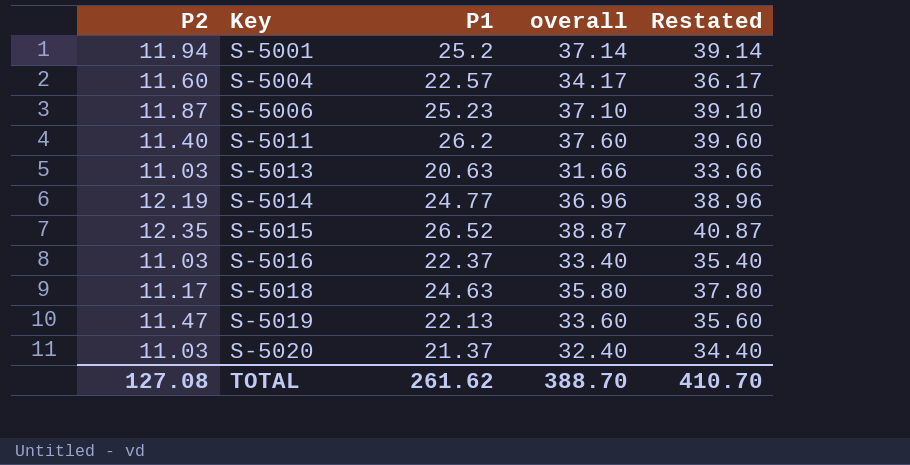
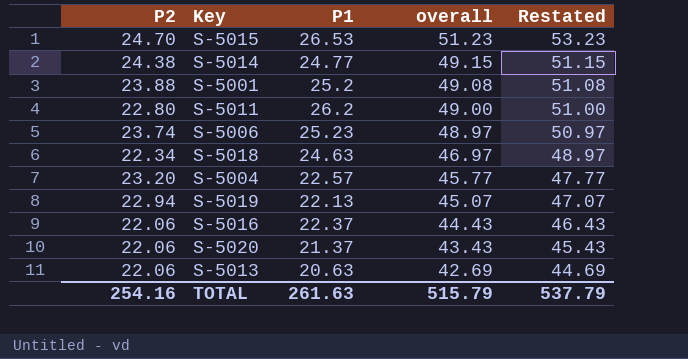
row order: Key ascending -> overall descending
S-5015 | P2: 12.35 -> 24.70
S-5015 | P1: 26.52 -> 26.53
S-5015 | overall: 38.87 -> 51.23
S-5015 | Restated: 40.87 -> 53.23
S-5014 | P2: 12.19 -> 24.38
S-5014 | overall: 36.96 -> 49.15
S-5014 | Restated: 38.96 -> 51.15
S-5001 | P2: 11.94 -> 23.88
S-5001 | overall: 37.14 -> 49.08
S-5001 | Restated: 39.14 -> 51.08
S-5011 | P2: 11.40 -> 22.80
S-5011 | overall: 37.60 -> 49.00
S-5011 | Restated: 39.60 -> 51.00
S-5006 | P2: 11.87 -> 23.74
S-5006 | overall: 37.10 -> 48.97
S-5006 | Restated: 39.10 -> 50.97
S-5018 | P2: 11.17 -> 22.34
S-5018 | overall: 35.80 -> 46.97
S-5018 | Restated: 37.80 -> 48.97
S-5004 | P2: 11.60 -> 23.20
S-5004 | overall: 34.17 -> 45.77
S-5004 | Restated: 36.17 -> 47.77
S-5019 | P2: 11.47 -> 22.94
S-5019 | overall: 33.60 -> 45.07
S-5019 | Restated: 35.60 -> 47.07
S-5016 | P2: 11.03 -> 22.06
S-5016 | overall: 33.40 -> 44.43
S-5016 | Restated: 35.40 -> 46.43
S-5020 | P2: 11.03 -> 22.06
S-5020 | overall: 32.40 -> 43.43
S-5020 | Restated: 34.40 -> 45.43
S-5013 | P2: 11.03 -> 22.06
S-5013 | overall: 31.66 -> 42.69
S-5013 | Restated: 33.66 -> 44.69
TOTAL | P2: 127.08 -> 254.16
TOTAL | P1: 261.62 -> 261.63
TOTAL | overall: 388.70 -> 515.79
TOTAL | Restated: 410.70 -> 537.79

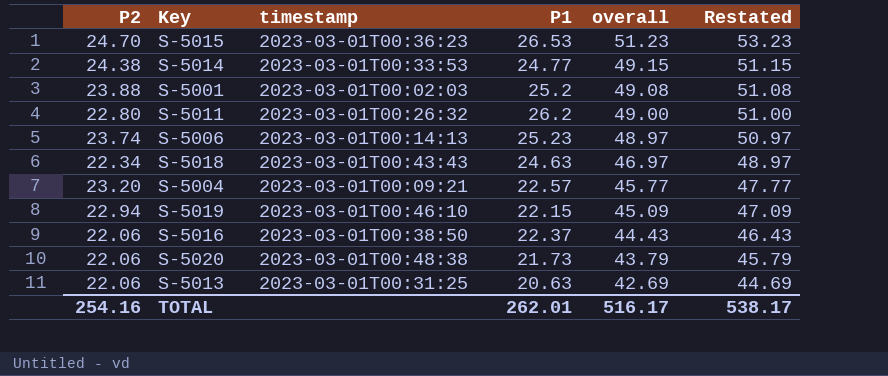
column timestamp | position: none -> 3
S-5019 | P1: 22.13 -> 22.15
S-5019 | overall: 45.07 -> 45.09
S-5019 | Restated: 47.07 -> 47.09
S-5020 | P1: 21.37 -> 21.73
S-5020 | overall: 43.43 -> 43.79
S-5020 | Restated: 45.43 -> 45.79
TOTAL | P1: 261.63 -> 262.01
TOTAL | overall: 515.79 -> 516.17
TOTAL | Restated: 537.79 -> 538.17

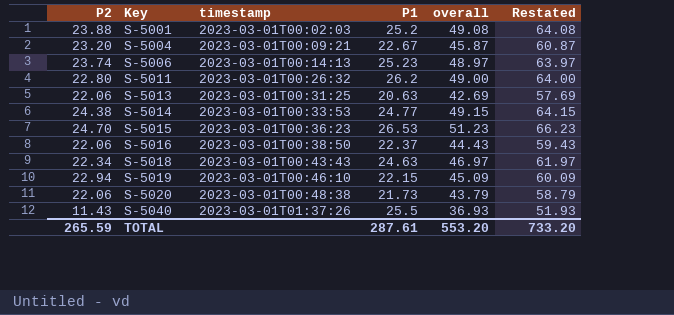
row order: overall descending -> Key ascending
column Restated | formula: [overall] + 2 -> [overall] + 15
S-5004 | P1: 22.57 -> 22.67
S-5004 | overall: 45.77 -> 45.87
row S-5040: none -> 11.43 | 2023-03-01T01:37:26 | 25.5 | 36.93 | 51.93
TOTAL | P2: 254.16 -> 265.59
TOTAL | P1: 262.01 -> 287.61
TOTAL | overall: 516.17 -> 553.20
TOTAL | Restated: 538.17 -> 733.20

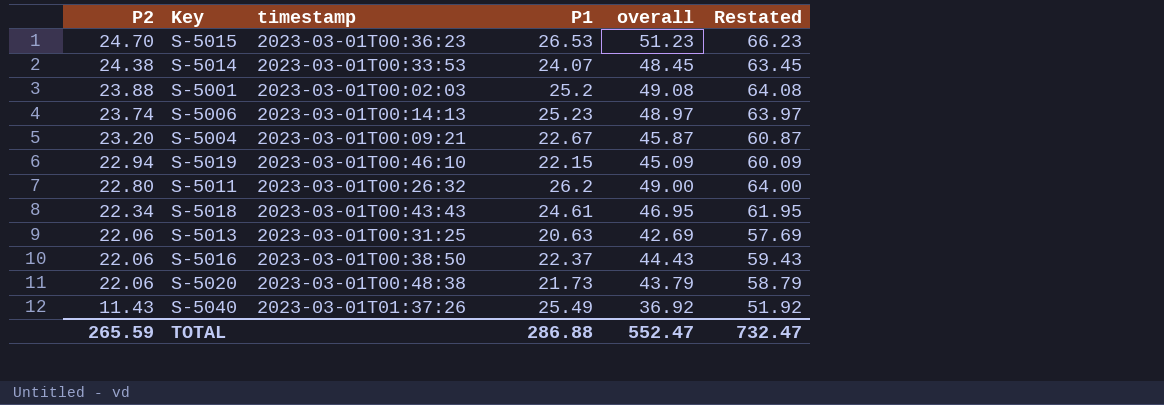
row order: Key ascending -> P2 descending
S-5014 | P1: 24.77 -> 24.07
S-5014 | overall: 49.15 -> 48.45
S-5014 | Restated: 64.15 -> 63.45
S-5018 | P1: 24.63 -> 24.61
S-5018 | overall: 46.97 -> 46.95
S-5018 | Restated: 61.97 -> 61.95
S-5040 | P1: 25.5 -> 25.49
S-5040 | overall: 36.93 -> 36.92
S-5040 | Restated: 51.93 -> 51.92
TOTAL | P1: 287.61 -> 286.88
TOTAL | overall: 553.20 -> 552.47
TOTAL | Restated: 733.20 -> 732.47

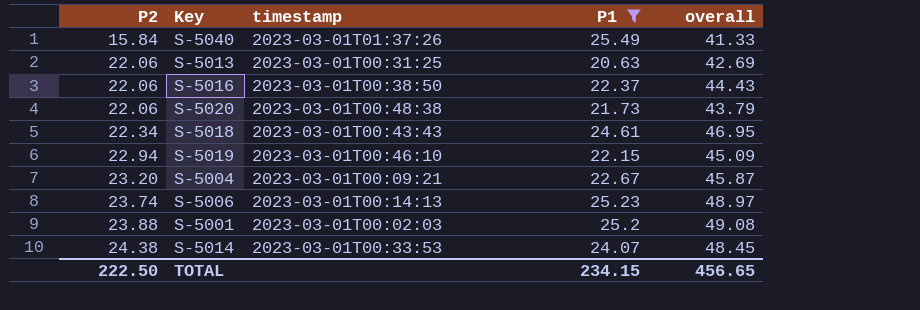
filter: none -> P1 <= 25.49
row order: P2 descending -> P2 ascending
column Restated | formula: [overall] + 15 -> none
S-5040 | P2: 11.43 -> 15.84
S-5040 | overall: 36.92 -> 41.33
TOTAL | P2: 265.59 -> 222.50
TOTAL | P1: 286.88 -> 234.15
TOTAL | overall: 552.47 -> 456.65

